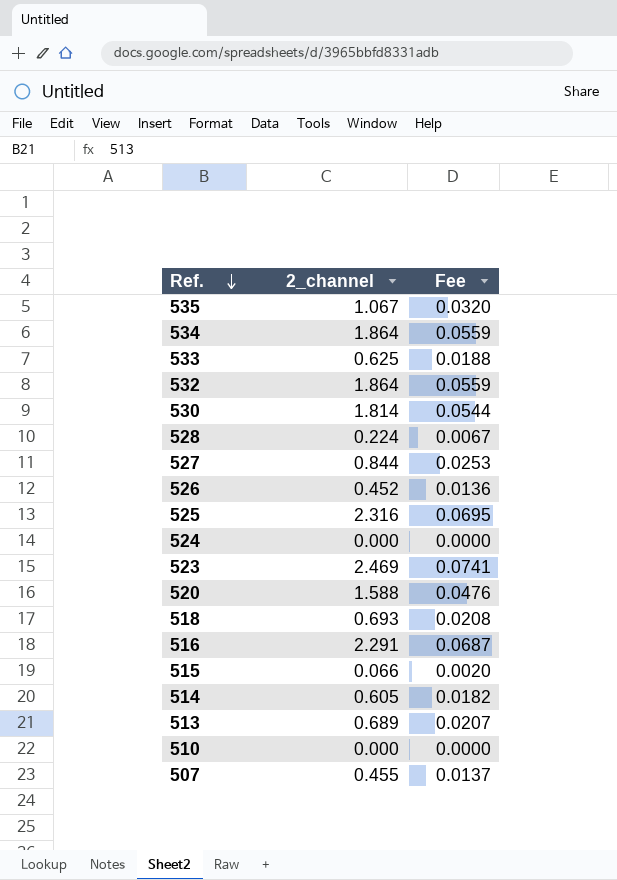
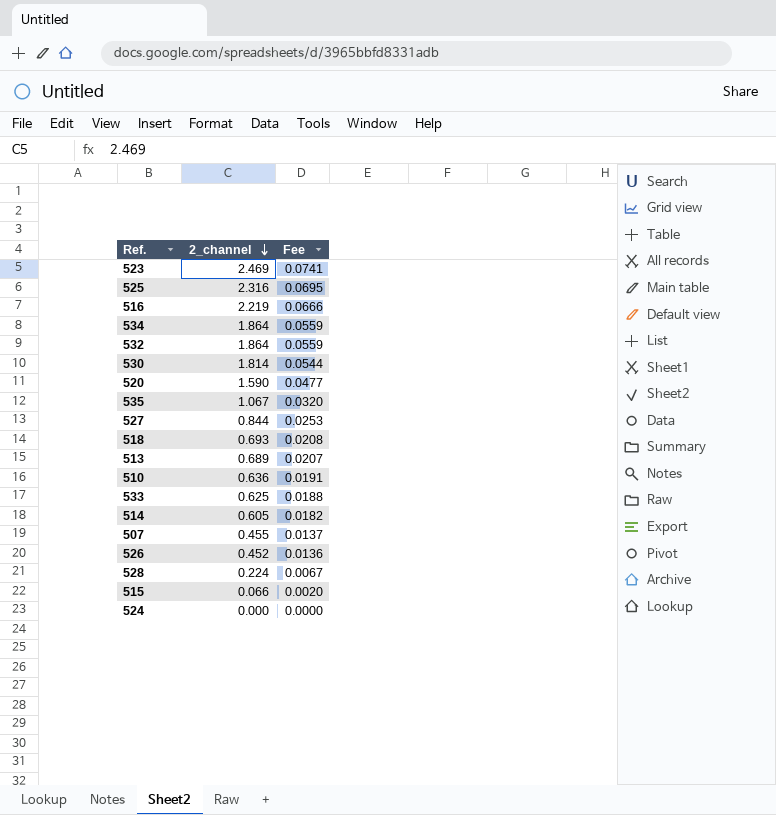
row order: Ref. descending -> 2_channel descending
516 | 2_channel: 2.291 -> 2.219
516 | Fee: 0.0687 -> 0.0666
520 | 2_channel: 1.588 -> 1.590
520 | Fee: 0.0476 -> 0.0477
510 | 2_channel: 0.000 -> 0.636
510 | Fee: 0.0000 -> 0.0191

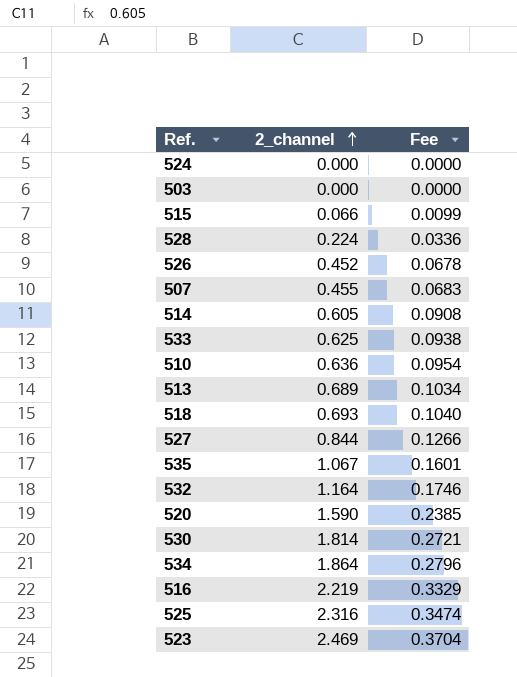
row order: 2_channel descending -> 2_channel ascending
column Fee | formula: [2_channel] * 0.03 -> [2_channel] * 0.15
row 503: none -> 0.000 | 0.0000
532 | 2_channel: 1.864 -> 1.164

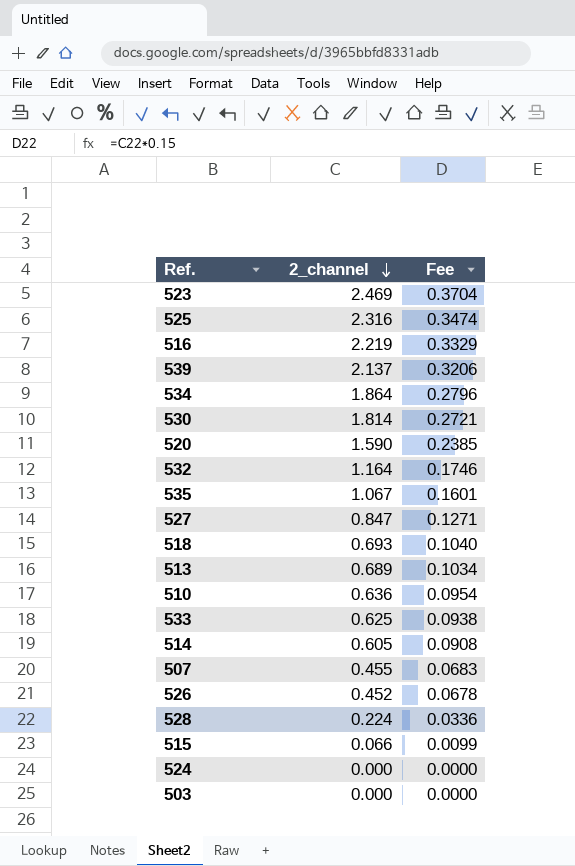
row order: 2_channel ascending -> 2_channel descending
row 539: none -> 2.137 | 0.3206
527 | 2_channel: 0.844 -> 0.847
527 | Fee: 0.1266 -> 0.1271

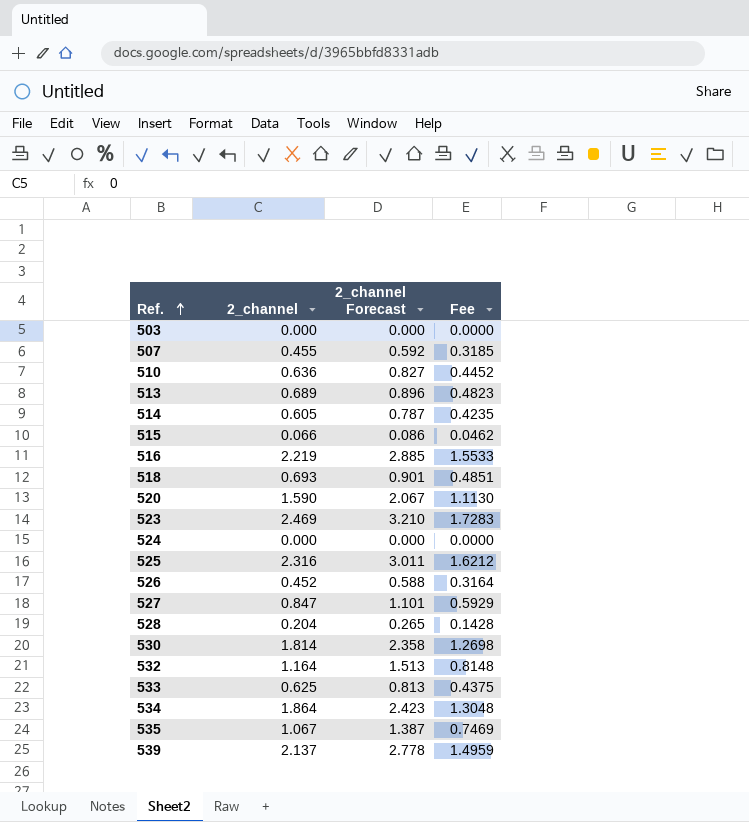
row order: 2_channel descending -> Ref. ascending
column 2_channel Forecast | formula: none -> [2_channel] * 1.3
column Fee | formula: [2_channel] * 0.15 -> [2_channel] * 0.7
528 | 2_channel: 0.224 -> 0.204

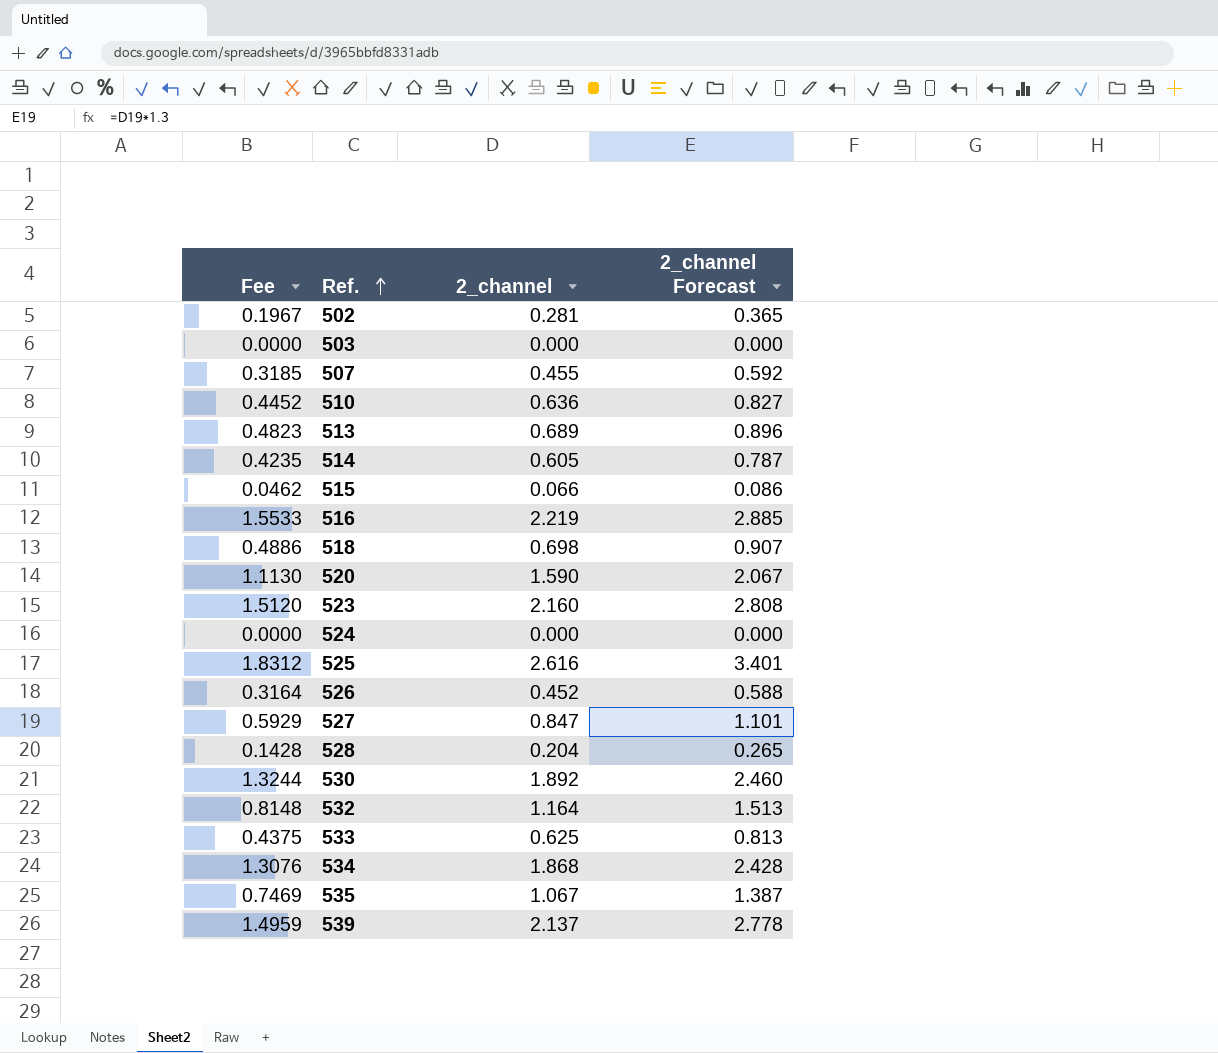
column Fee | position: 4 -> 1
row 502: none -> 0.1967 | 0.281 | 0.365
518 | Fee: 0.4851 -> 0.4886
518 | 2_channel: 0.693 -> 0.698
518 | 2_channel Forecast: 0.901 -> 0.907
523 | Fee: 1.7283 -> 1.5120
523 | 2_channel: 2.469 -> 2.160
523 | 2_channel Forecast: 3.210 -> 2.808
525 | Fee: 1.6212 -> 1.8312
525 | 2_channel: 2.316 -> 2.616
525 | 2_channel Forecast: 3.011 -> 3.401
530 | Fee: 1.2698 -> 1.3244
530 | 2_channel: 1.814 -> 1.892
530 | 2_channel Forecast: 2.358 -> 2.460
534 | Fee: 1.3048 -> 1.3076
534 | 2_channel: 1.864 -> 1.868
534 | 2_channel Forecast: 2.423 -> 2.428

